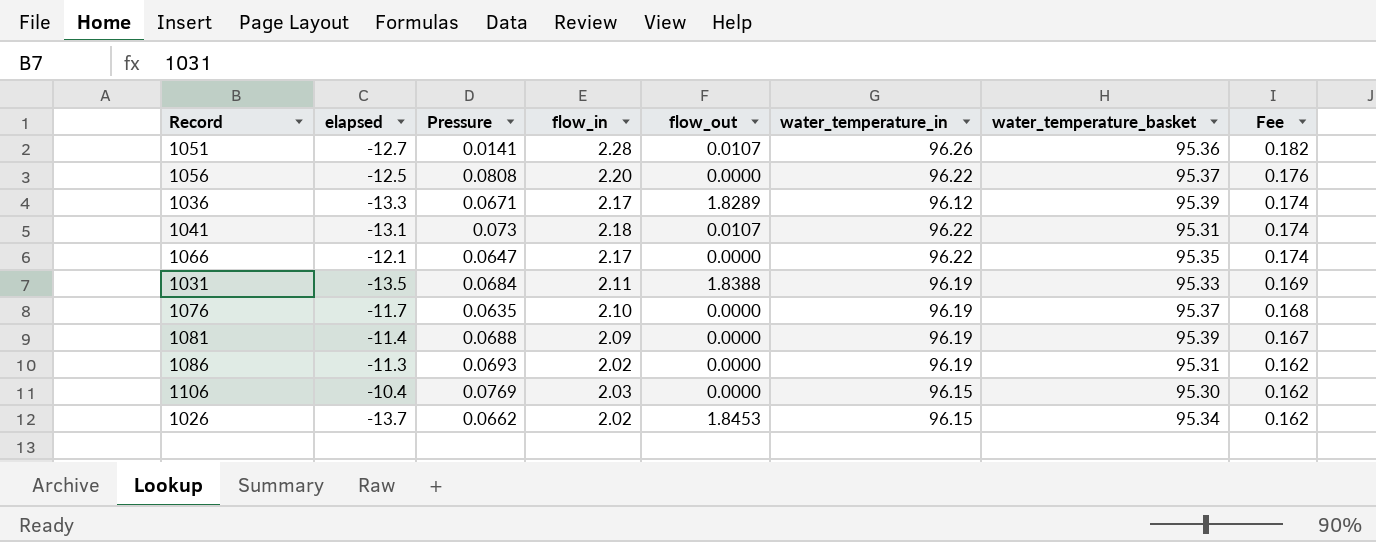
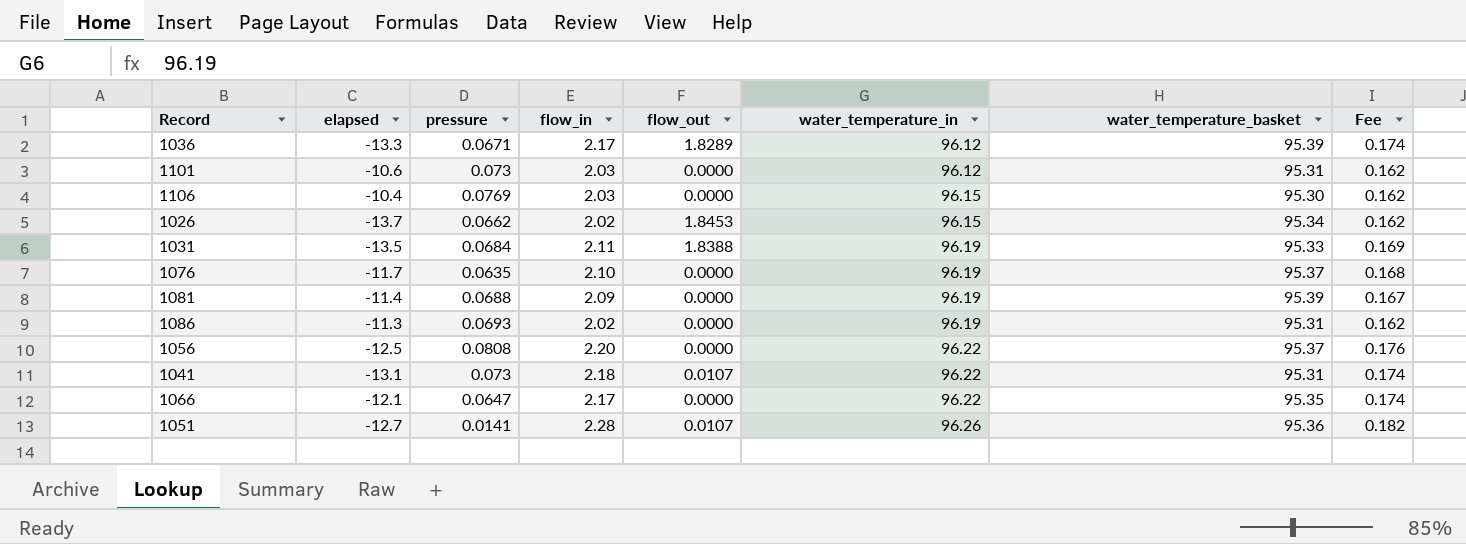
row order: Fee descending -> water_temperature_in ascending
column name: Pressure -> pressure
row 1101: none -> -10.6 | 0.073 | 2.03 | 0.0000 | 96.12 | 95.31 | 0.162

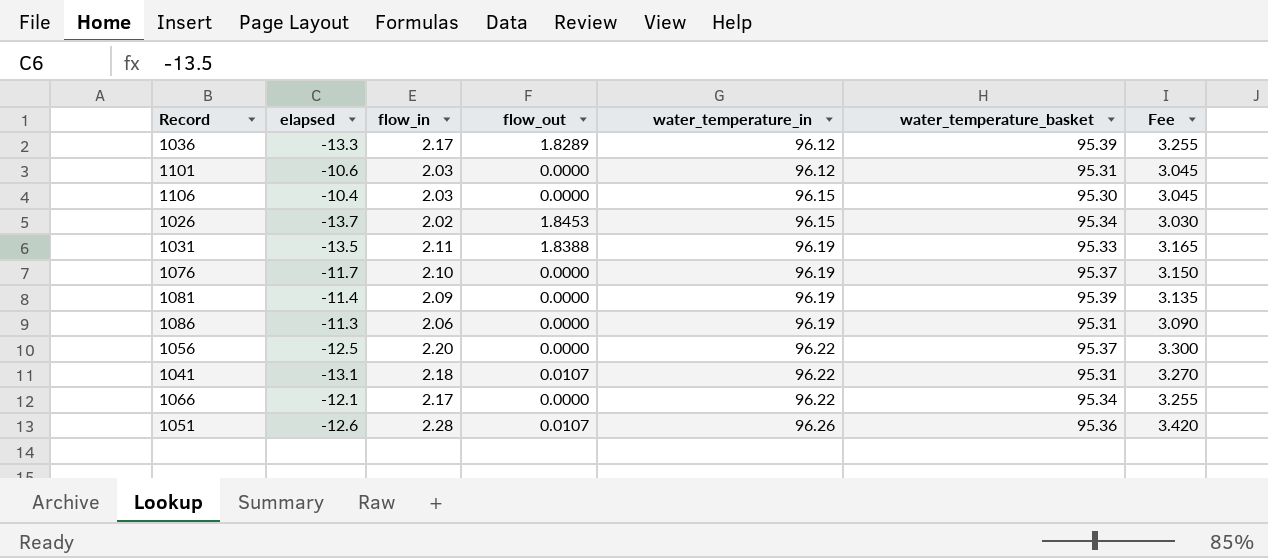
column pressure | position: 3 -> none
column Fee | formula: [flow_in] * 0.08 -> [flow_in] * 1.5
1086 | flow_in: 2.02 -> 2.06
1066 | water_temperature_basket: 95.35 -> 95.34
1051 | elapsed: -12.7 -> -12.6

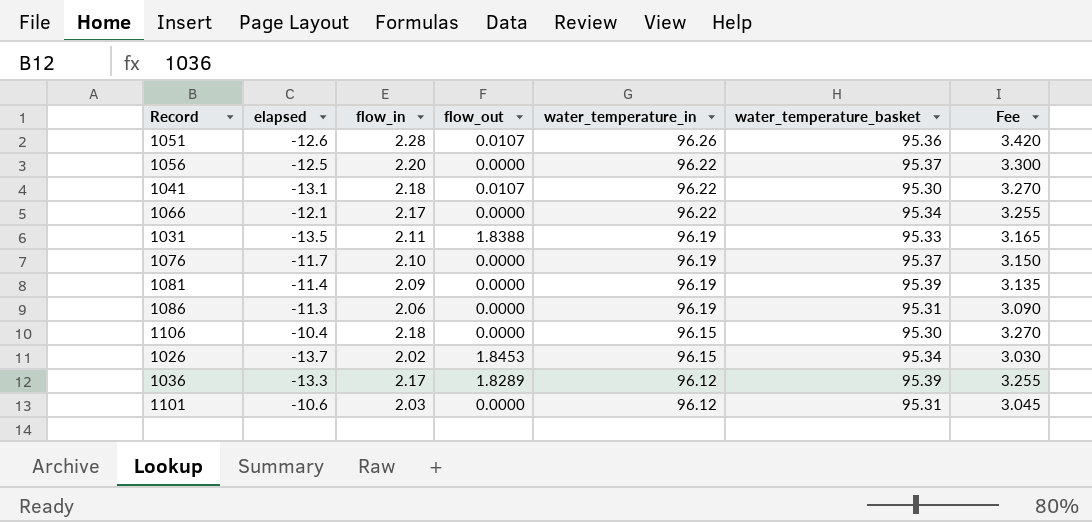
row order: water_temperature_in ascending -> water_temperature_in descending
1041 | water_temperature_basket: 95.31 -> 95.30
1106 | flow_in: 2.03 -> 2.18
1106 | Fee: 3.045 -> 3.270

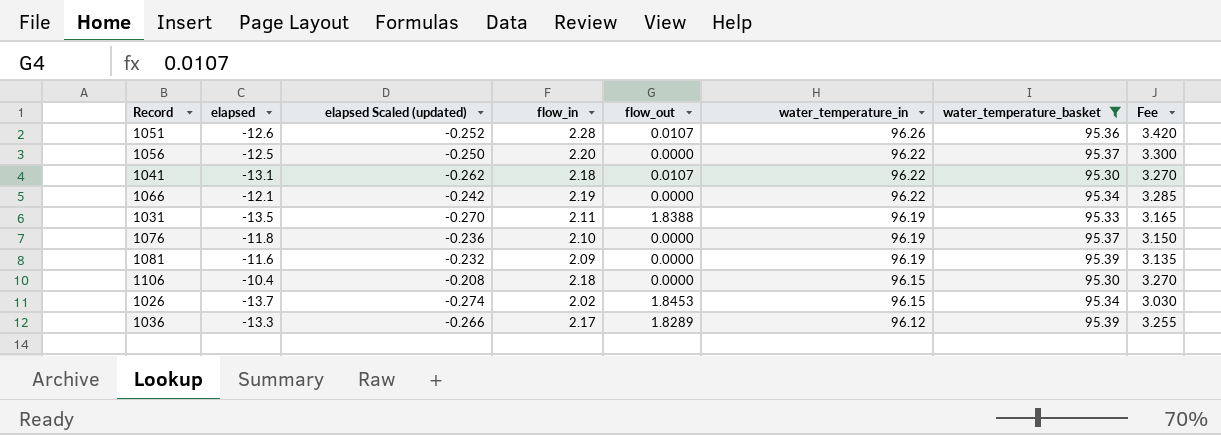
filter: none -> water_temperature_basket != 95.31
column elapsed Scaled (updated) | formula: none -> [elapsed] * 0.02
1066 | flow_in: 2.17 -> 2.19
1066 | Fee: 3.255 -> 3.285
1076 | elapsed: -11.7 -> -11.8
1081 | elapsed: -11.4 -> -11.6

